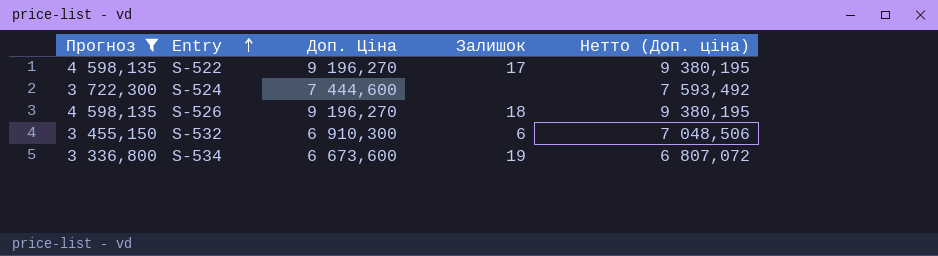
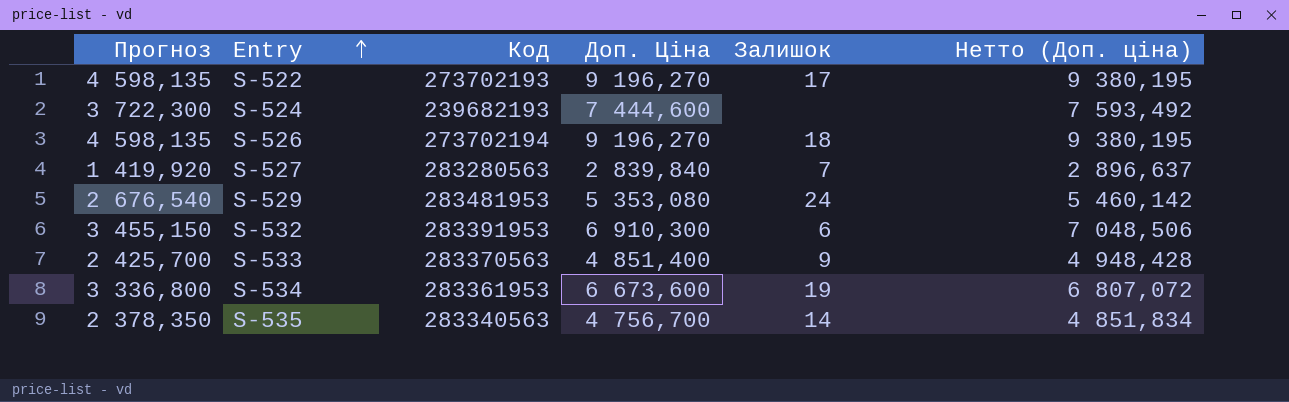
filter: Прогноз >= 3 336,800 -> none
column Код | position: none -> 3

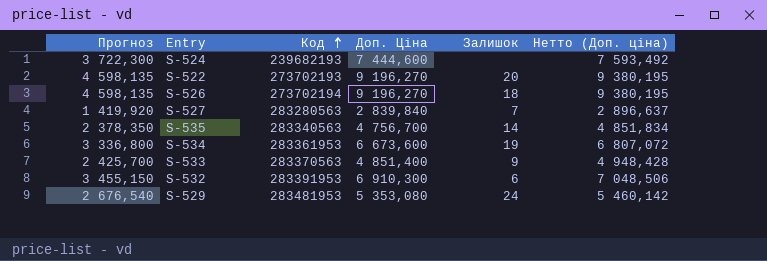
row order: Entry ascending -> Код ascending
S-522 | Залишок: 17 -> 20

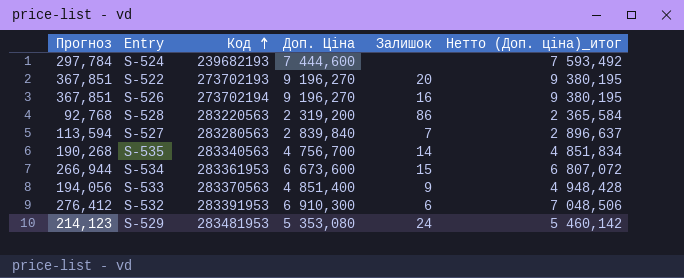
column Прогноз | formula: [Доп. Ціна] * 0,5 -> [Доп. Ціна] * 0,04
column name: Нетто (Доп. ціна) -> Нетто (Доп. ціна)_итог
S-526 | Залишок: 18 -> 16
row S-528: none -> 92,768 | 283220563 | 2 319,200 | 86 | 2 365,584
S-534 | Залишок: 19 -> 15

